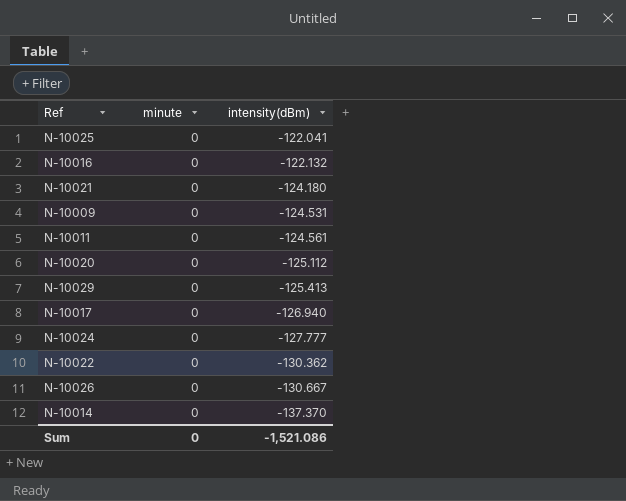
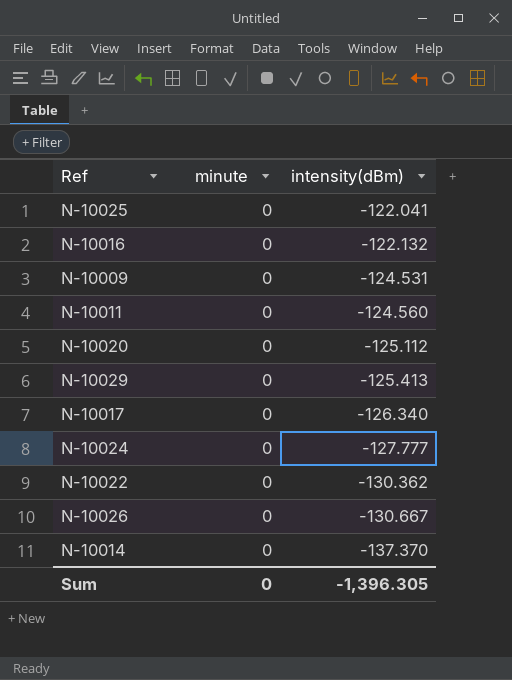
row N-10021: 0 | -124.180 -> none
N-10011 | intensity(dBm): -124.561 -> -124.560
N-10017 | intensity(dBm): -126.940 -> -126.340
Sum | intensity(dBm): -1,521.086 -> -1,396.305

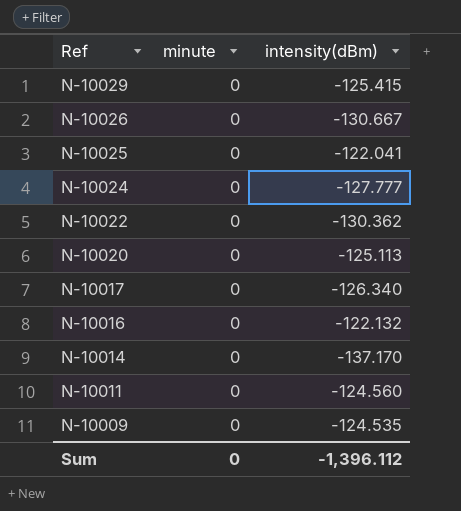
row order: intensity(dBm) descending -> Ref descending
N-10029 | intensity(dBm): -125.413 -> -125.415
N-10020 | intensity(dBm): -125.112 -> -125.113
N-10014 | intensity(dBm): -137.370 -> -137.170
N-10009 | intensity(dBm): -124.531 -> -124.535
Sum | intensity(dBm): -1,396.305 -> -1,396.112

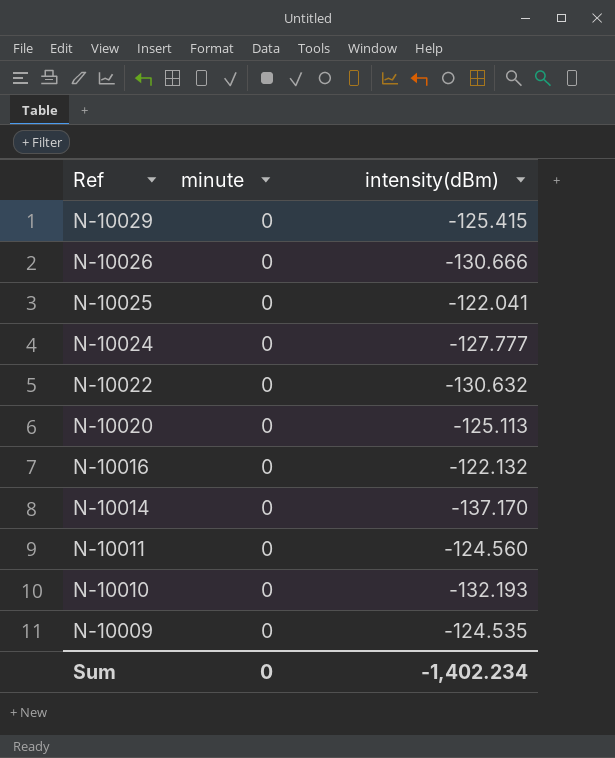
row N-10017: 0 | -126.340 -> none
N-10026 | intensity(dBm): -130.667 -> -130.666
N-10022 | intensity(dBm): -130.362 -> -130.632
row N-10010: none -> 0 | -132.193
Sum | intensity(dBm): -1,396.112 -> -1,402.234

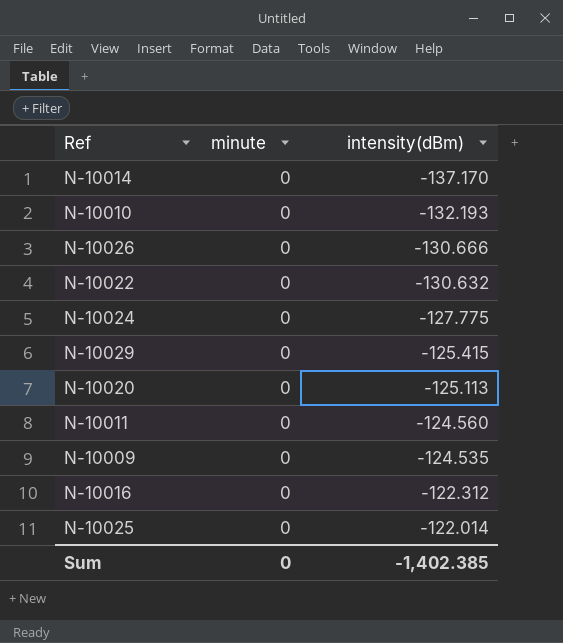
row order: Ref descending -> intensity(dBm) ascending
N-10024 | intensity(dBm): -127.777 -> -127.775
N-10016 | intensity(dBm): -122.132 -> -122.312
N-10025 | intensity(dBm): -122.041 -> -122.014
Sum | intensity(dBm): -1,402.234 -> -1,402.385

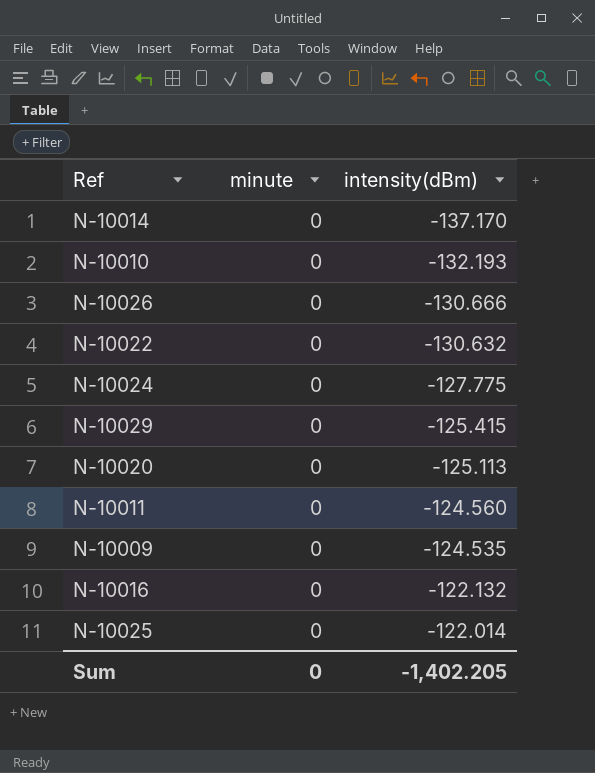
N-10016 | intensity(dBm): -122.312 -> -122.132
Sum | intensity(dBm): -1,402.385 -> -1,402.205

